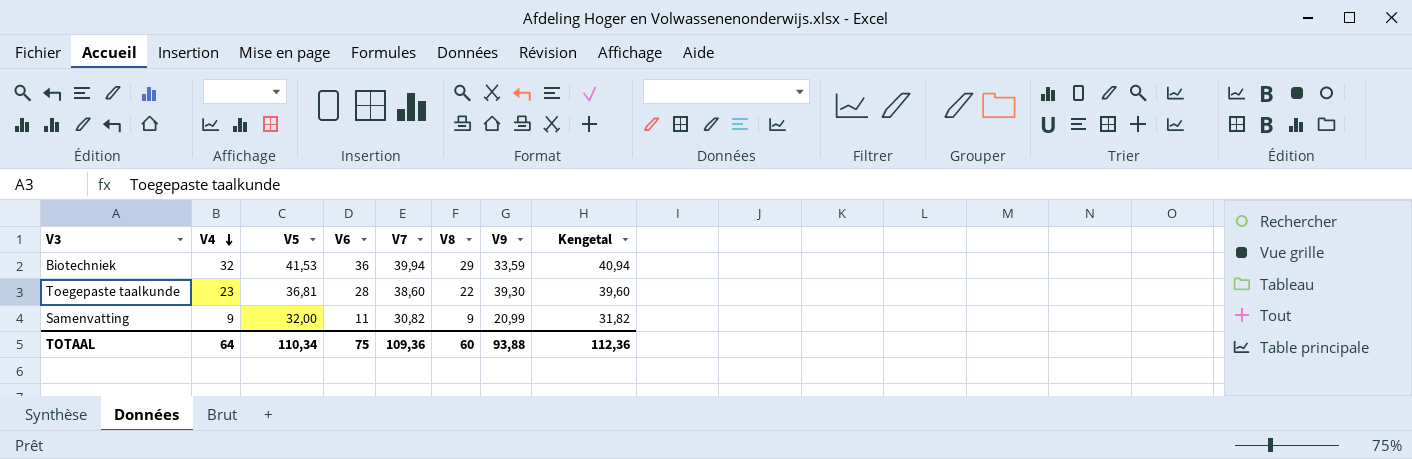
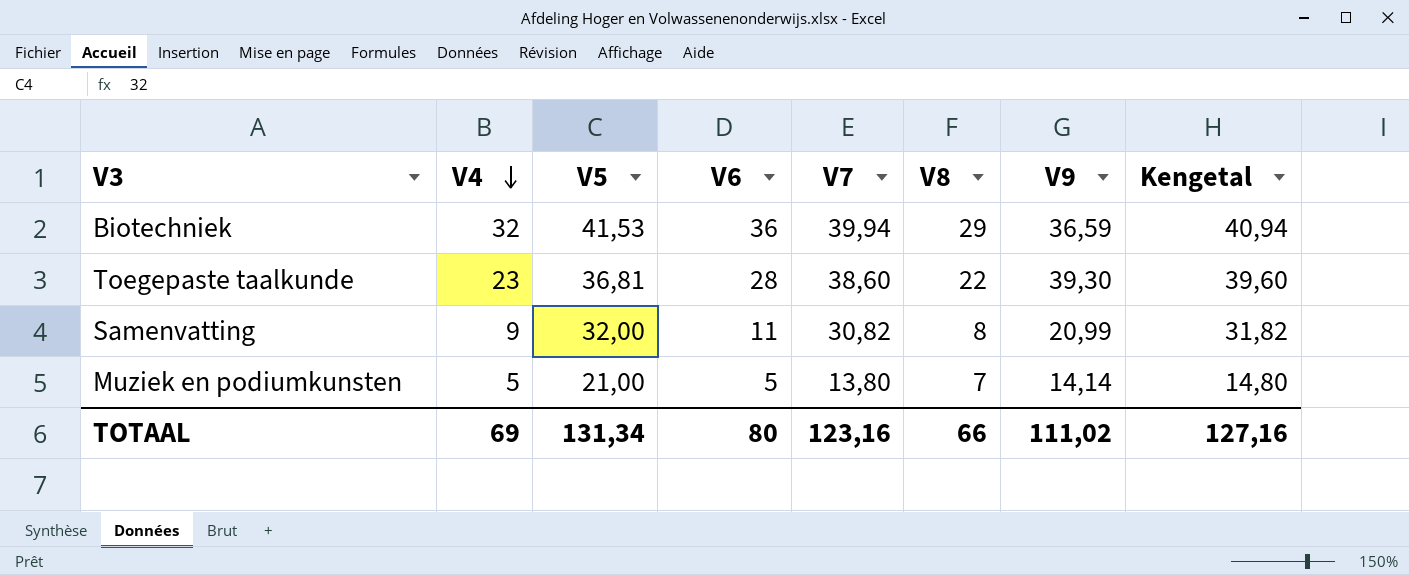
Biotechniek | V9: 33,59 -> 36,59
Samenvatting | V8: 9 -> 8
row Muziek en podiumkunsten: none -> 5 | 21,00 | 5 | 13,80 | 7 | 14,14 | 14,80
TOTAAL | V4: 64 -> 69
TOTAAL | V5: 110,34 -> 131,34
TOTAAL | V6: 75 -> 80
TOTAAL | V7: 109,36 -> 123,16
TOTAAL | V8: 60 -> 66
TOTAAL | V9: 93,88 -> 111,02
TOTAAL | Kengetal: 112,36 -> 127,16

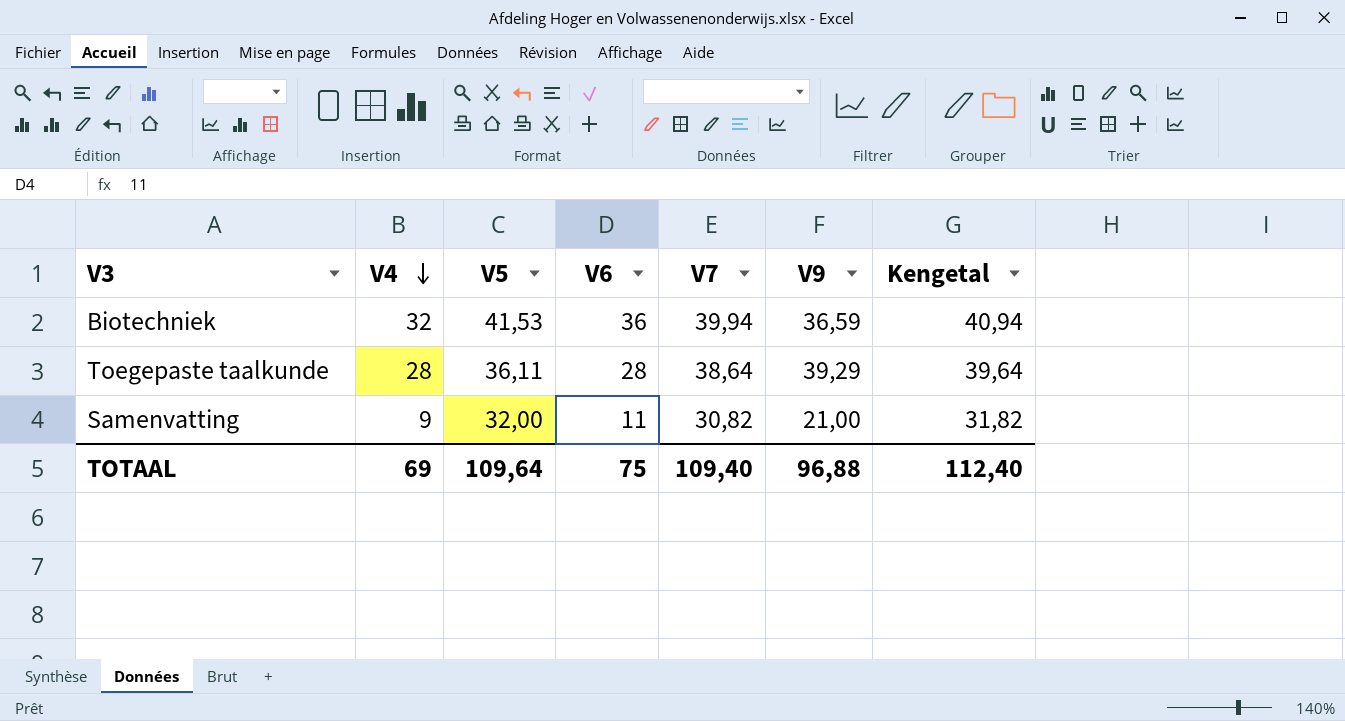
column V8 | position: 6 -> none
row Muziek en podiumkunsten: 5 | 21,00 | 5 | 13,80 | 7 | 14,14 | 14,80 -> none
Toegepaste taalkunde | V4: 23 -> 28
Toegepaste taalkunde | V5: 36,81 -> 36,11
Toegepaste taalkunde | V7: 38,60 -> 38,64
Toegepaste taalkunde | V9: 39,30 -> 39,29
Toegepaste taalkunde | Kengetal: 39,60 -> 39,64
Samenvatting | V9: 20,99 -> 21,00
TOTAAL | V5: 131,34 -> 109,64
TOTAAL | V6: 80 -> 75
TOTAAL | V7: 123,16 -> 109,40
TOTAAL | V9: 111,02 -> 96,88
TOTAAL | Kengetal: 127,16 -> 112,40

